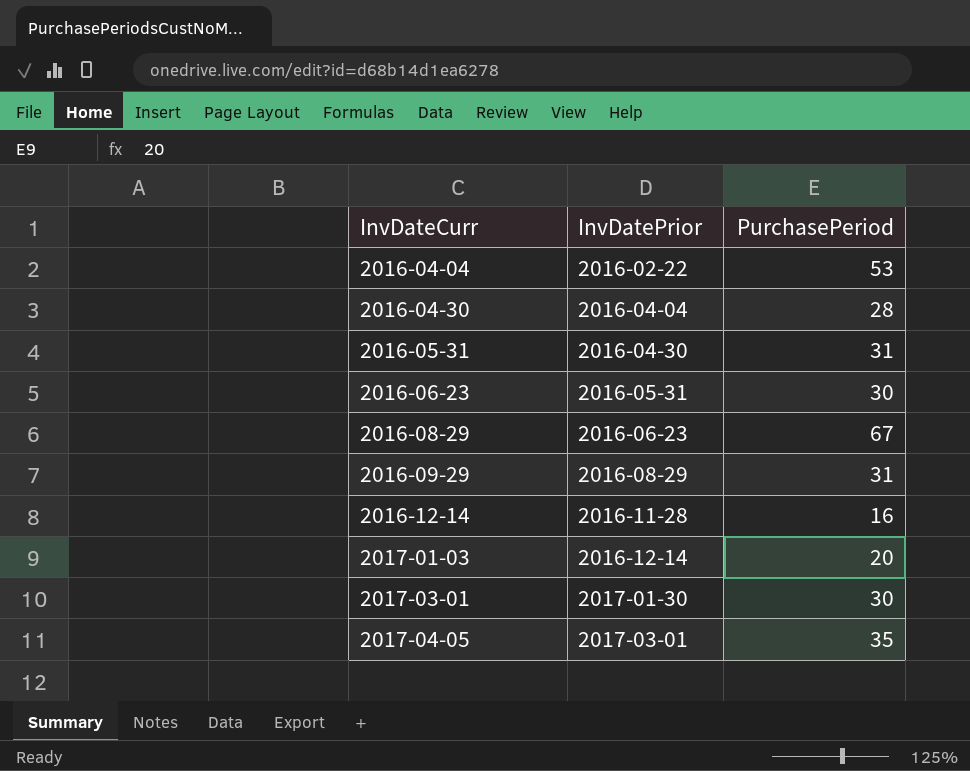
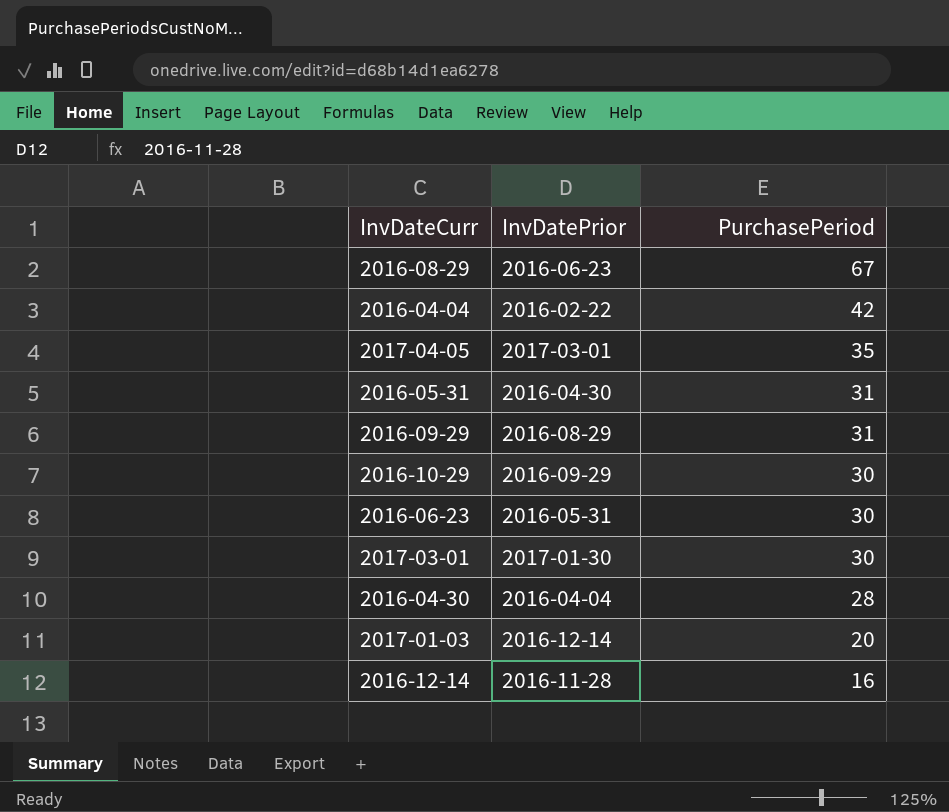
row order: InvDateCurr ascending -> PurchasePeriod descending
2016-04-04 | PurchasePeriod: 53 -> 42
row 2016-10-29: none -> 2016-09-29 | 30

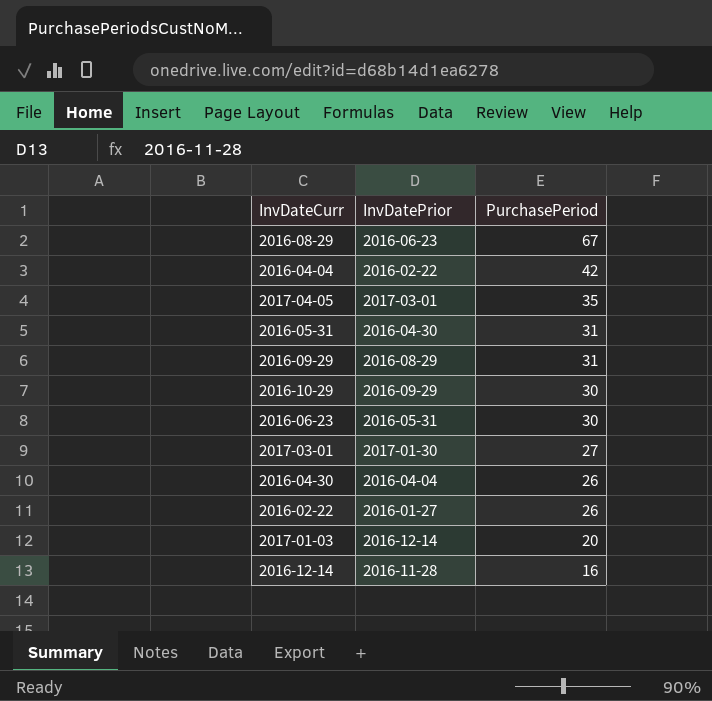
2017-03-01 | PurchasePeriod: 30 -> 27
2016-04-30 | PurchasePeriod: 28 -> 26
row 2016-02-22: none -> 2016-01-27 | 26

